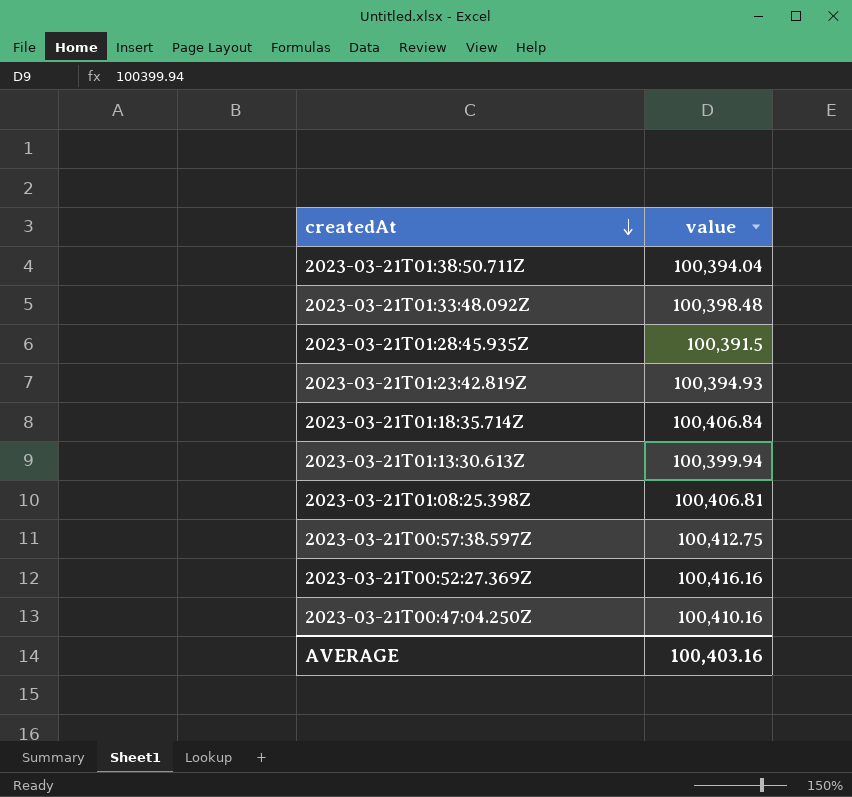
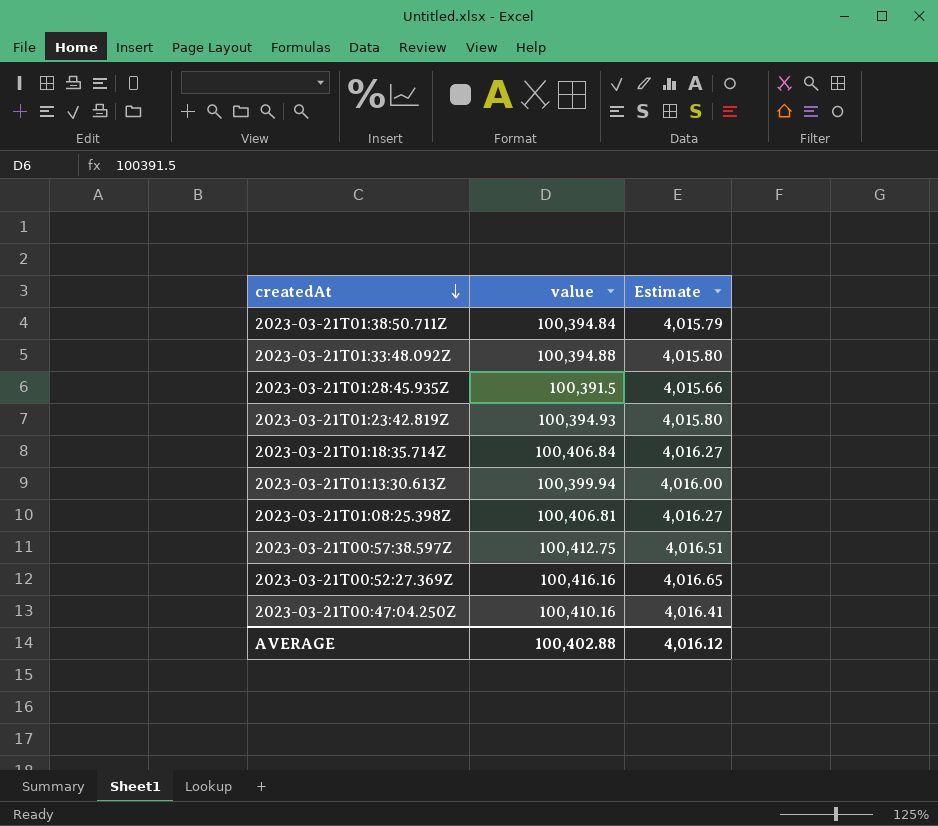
column Estimate | formula: none -> [value] * 0.04
2023-03-21T01:38:50.711Z | value: 100,394.04 -> 100,394.84
2023-03-21T01:33:48.092Z | value: 100,398.48 -> 100,394.88
AVERAGE | value: 100,403.16 -> 100,402.88

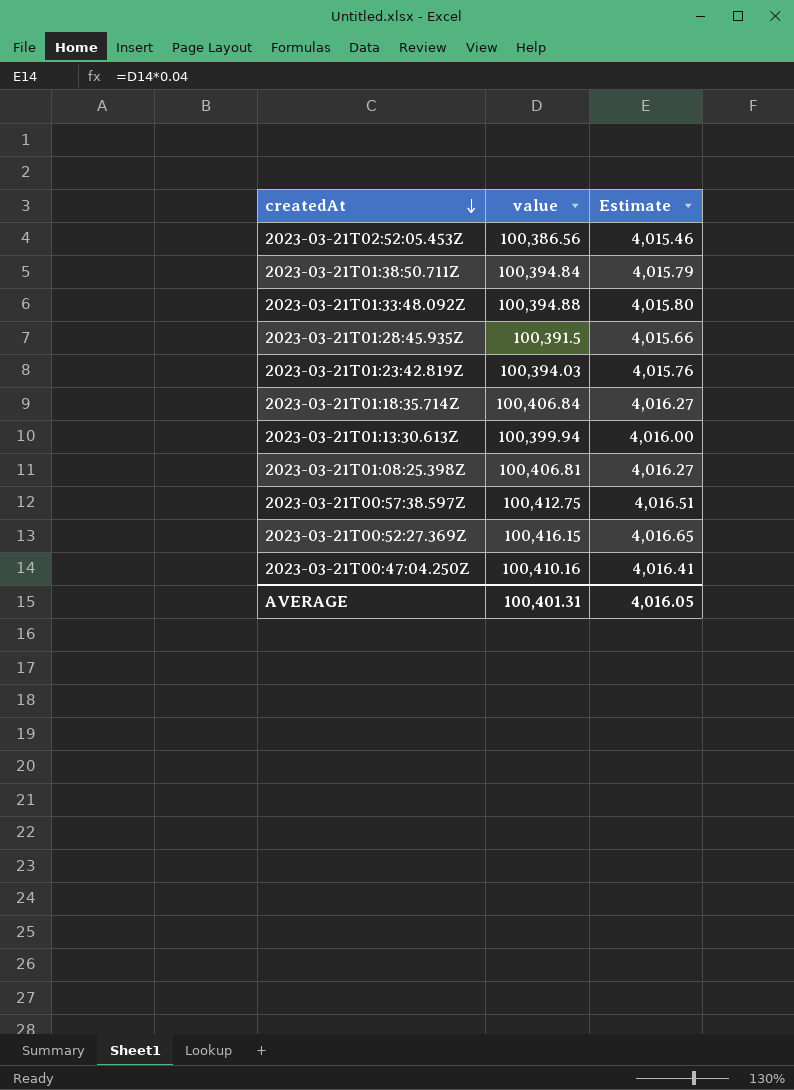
row 2023-03-21T02:52:05.453Z: none -> 100,386.56 | 4,015.46
2023-03-21T01:23:42.819Z | value: 100,394.93 -> 100,394.03
2023-03-21T01:23:42.819Z | Estimate: 4,015.80 -> 4,015.76
2023-03-21T00:52:27.369Z | value: 100,416.16 -> 100,416.15
AVERAGE | value: 100,402.88 -> 100,401.31
AVERAGE | Estimate: 4,016.12 -> 4,016.05

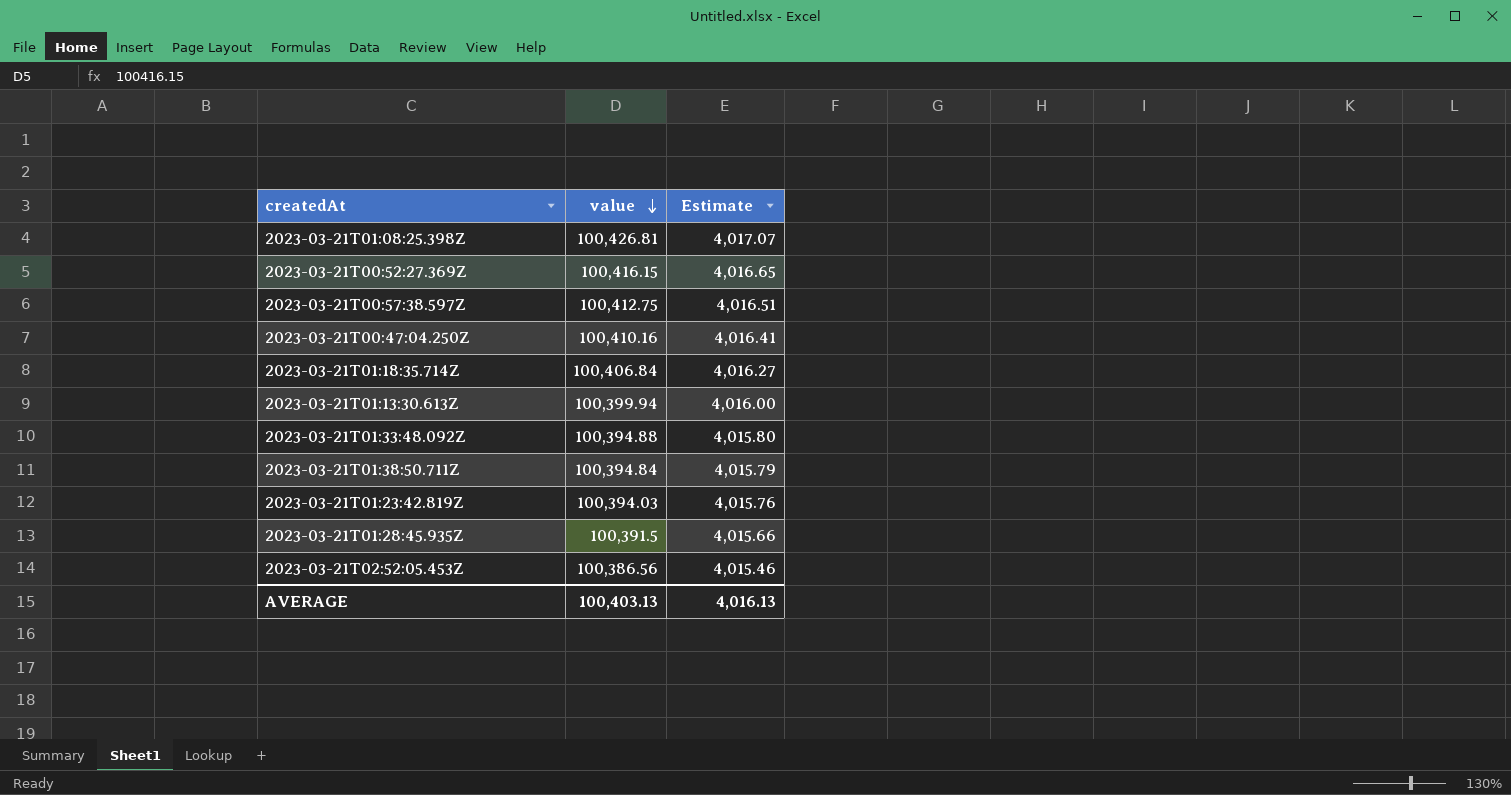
row order: createdAt descending -> value descending
2023-03-21T01:08:25.398Z | value: 100,406.81 -> 100,426.81
2023-03-21T01:08:25.398Z | Estimate: 4,016.27 -> 4,017.07
AVERAGE | value: 100,401.31 -> 100,403.13
AVERAGE | Estimate: 4,016.05 -> 4,016.13

